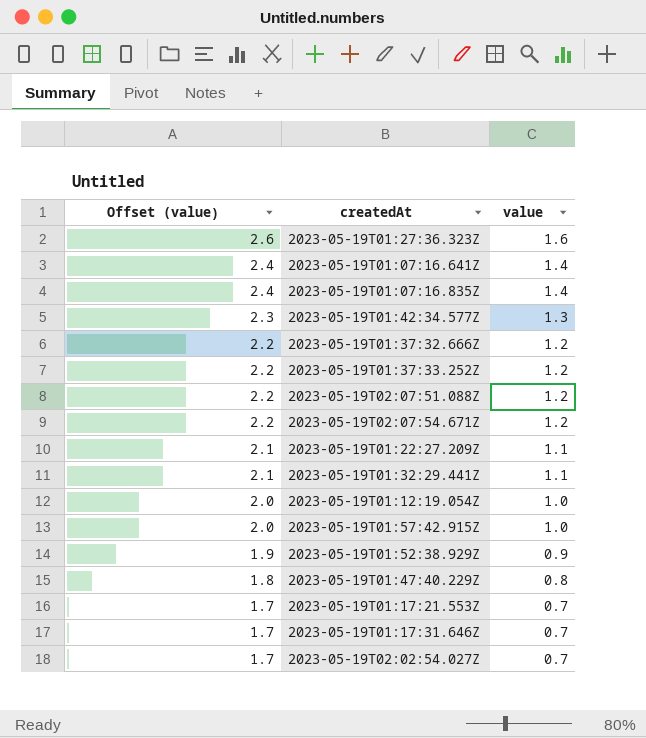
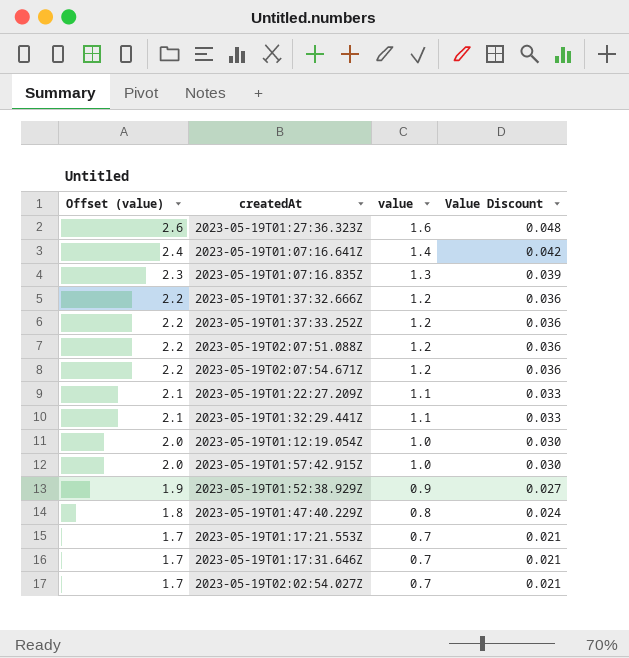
column Value Discount | formula: none -> [value] * 0.03
row 2023-05-19T01:42:34.577Z: 2.3 | 1.3 -> none
2023-05-19T01:07:16.835Z | Offset (value): 2.4 -> 2.3
2023-05-19T01:07:16.835Z | value: 1.4 -> 1.3

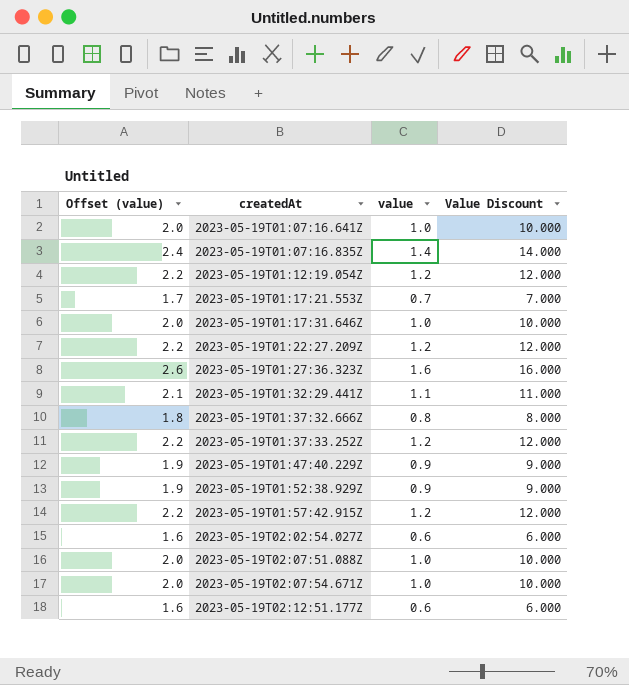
row order: Offset (value) descending -> createdAt ascending
column Value Discount | formula: [value] * 0.03 -> [value] * 10
2023-05-19T01:07:16.641Z | Offset (value): 2.4 -> 2.0
2023-05-19T01:07:16.641Z | value: 1.4 -> 1.0
2023-05-19T01:07:16.835Z | Offset (value): 2.3 -> 2.4
2023-05-19T01:07:16.835Z | value: 1.3 -> 1.4
2023-05-19T01:12:19.054Z | Offset (value): 2.0 -> 2.2
2023-05-19T01:12:19.054Z | value: 1.0 -> 1.2
2023-05-19T01:17:31.646Z | Offset (value): 1.7 -> 2.0
2023-05-19T01:17:31.646Z | value: 0.7 -> 1.0
2023-05-19T01:22:27.209Z | Offset (value): 2.1 -> 2.2
2023-05-19T01:22:27.209Z | value: 1.1 -> 1.2
2023-05-19T01:37:32.666Z | Offset (value): 2.2 -> 1.8
2023-05-19T01:37:32.666Z | value: 1.2 -> 0.8
2023-05-19T01:47:40.229Z | Offset (value): 1.8 -> 1.9
2023-05-19T01:47:40.229Z | value: 0.8 -> 0.9
2023-05-19T01:57:42.915Z | Offset (value): 2.0 -> 2.2
2023-05-19T01:57:42.915Z | value: 1.0 -> 1.2
2023-05-19T02:02:54.027Z | Offset (value): 1.7 -> 1.6
2023-05-19T02:02:54.027Z | value: 0.7 -> 0.6
2023-05-19T02:07:51.088Z | Offset (value): 2.2 -> 2.0
2023-05-19T02:07:51.088Z | value: 1.2 -> 1.0
2023-05-19T02:07:54.671Z | Offset (value): 2.2 -> 2.0
2023-05-19T02:07:54.671Z | value: 1.2 -> 1.0
row 2023-05-19T02:12:51.177Z: none -> 1.6 | 0.6 | 6.000

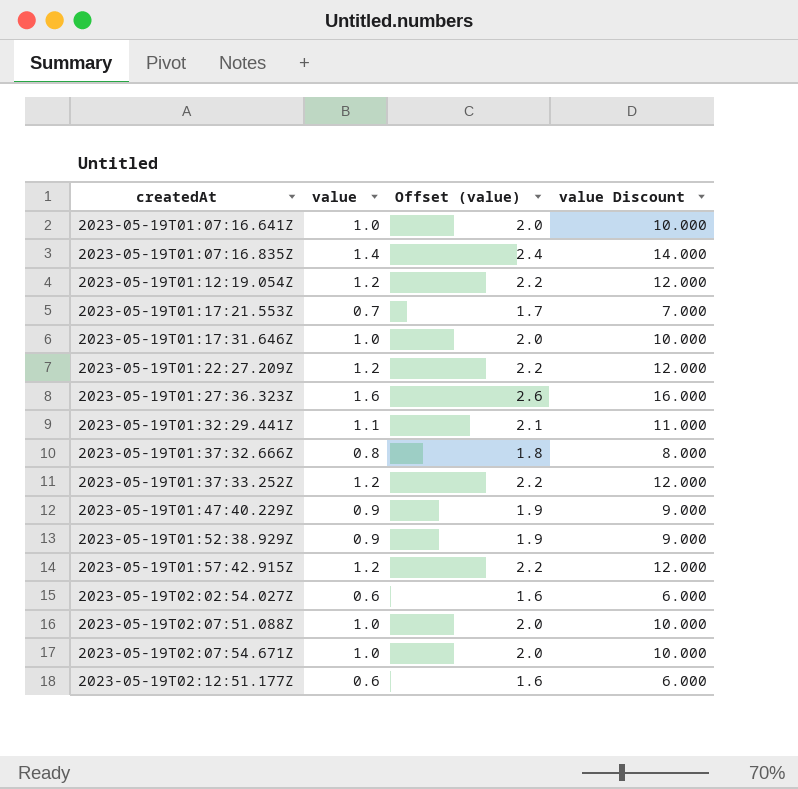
column Offset (value) | position: 1 -> 3
column name: Value Discount -> value Discount

